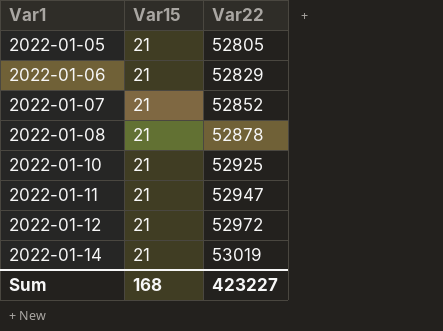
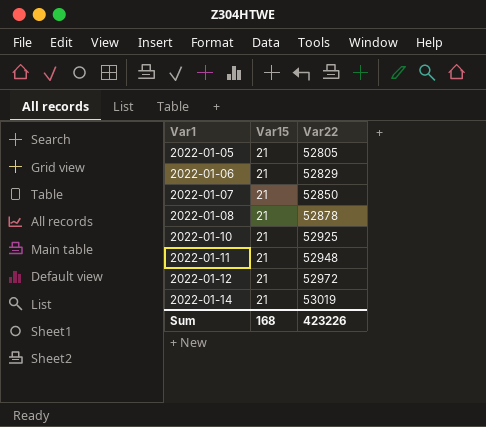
2022-01-07 | Var22: 52852 -> 52850
2022-01-11 | Var22: 52947 -> 52948
Sum | Var22: 423227 -> 423226

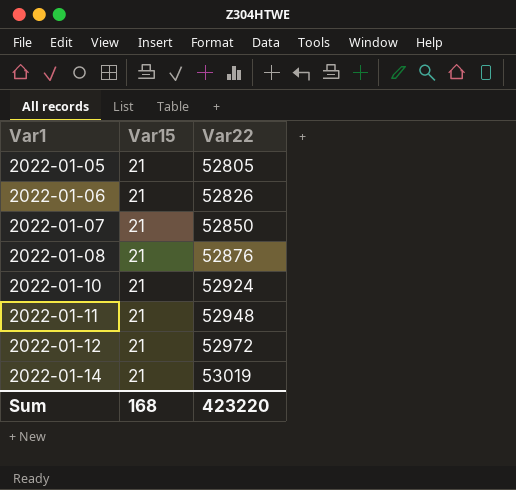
2022-01-06 | Var22: 52829 -> 52826
2022-01-08 | Var22: 52878 -> 52876
2022-01-10 | Var22: 52925 -> 52924
Sum | Var22: 423226 -> 423220

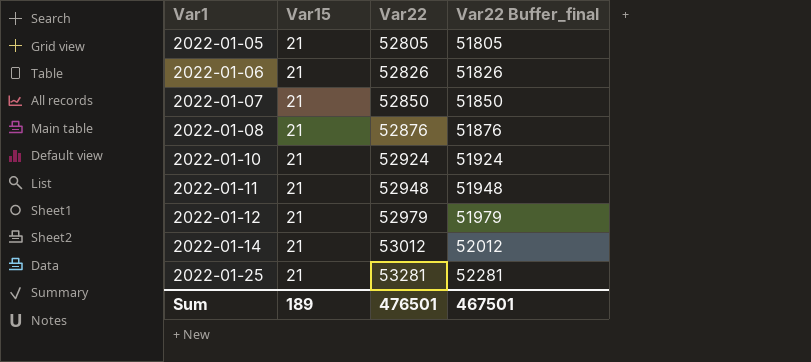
column Var22 Buffer_final | formula: none -> [Var22] - 1000
2022-01-12 | Var22: 52972 -> 52979
2022-01-14 | Var22: 53019 -> 53012
row 2022-01-25: none -> 21 | 53281 | 52281
Sum | Var15: 168 -> 189
Sum | Var22: 423220 -> 476501

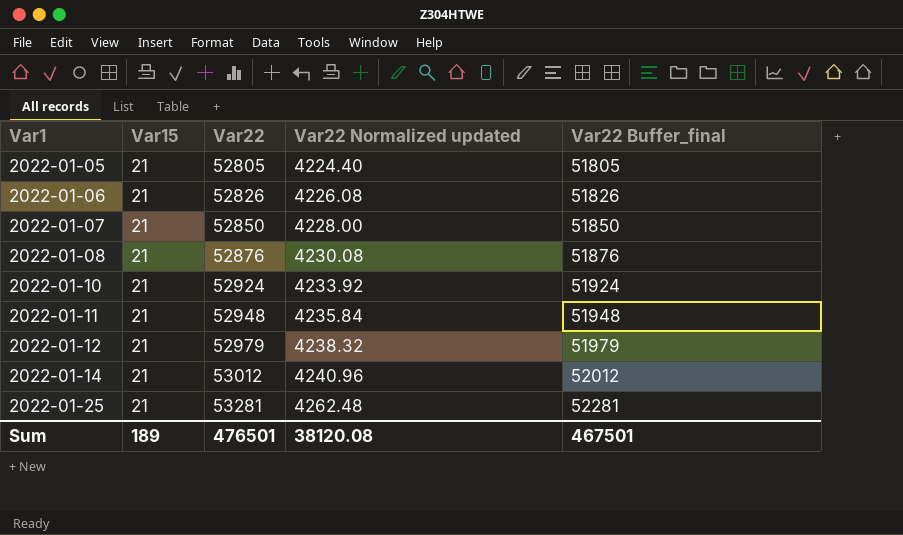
column Var22 Normalized updated | formula: none -> [Var22] * 0.08

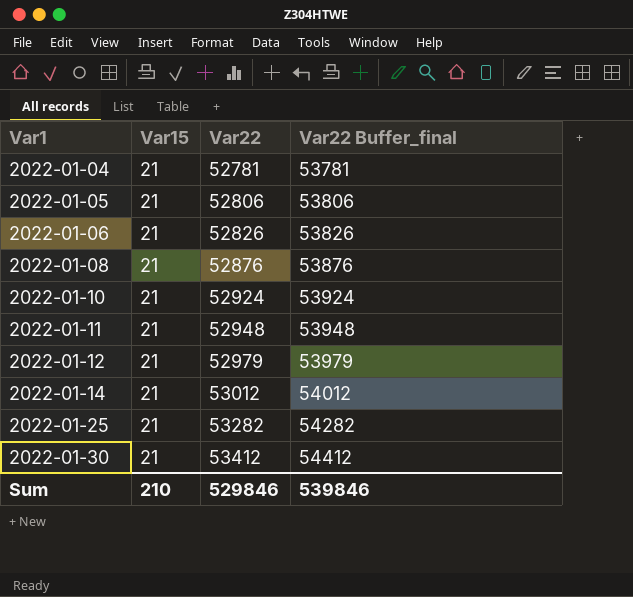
column Var22 Normalized updated | formula: [Var22] * 0.08 -> none
column Var22 Buffer_final | formula: [Var22] - 1000 -> [Var22] + 1000
row 2022-01-07: 21 | 52850 | 4228.00 | 51850 -> none
row 2022-01-04: none -> 21 | 52781 | 53781
2022-01-05 | Var22: 52805 -> 52806
2022-01-25 | Var22: 53281 -> 53282
row 2022-01-30: none -> 21 | 53412 | 54412
Sum | Var15: 189 -> 210
Sum | Var22: 476501 -> 529846
Sum | Var22 Buffer_final: 467501 -> 539846

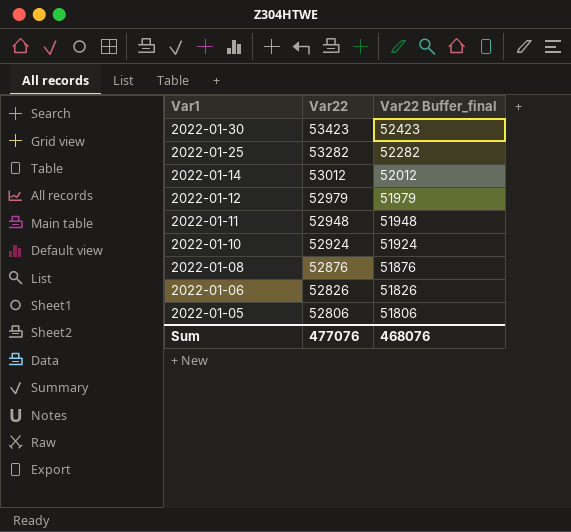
row order: Var1 ascending -> Var1 descending
column Var15 | position: 2 -> none
column Var22 Buffer_final | formula: [Var22] + 1000 -> [Var22] - 1000
row 2022-01-04: 21 | 52781 | 53781 -> none
2022-01-30 | Var22: 53412 -> 53423
Sum | Var22: 529846 -> 477076
Sum | Var22 Buffer_final: 539846 -> 468076

